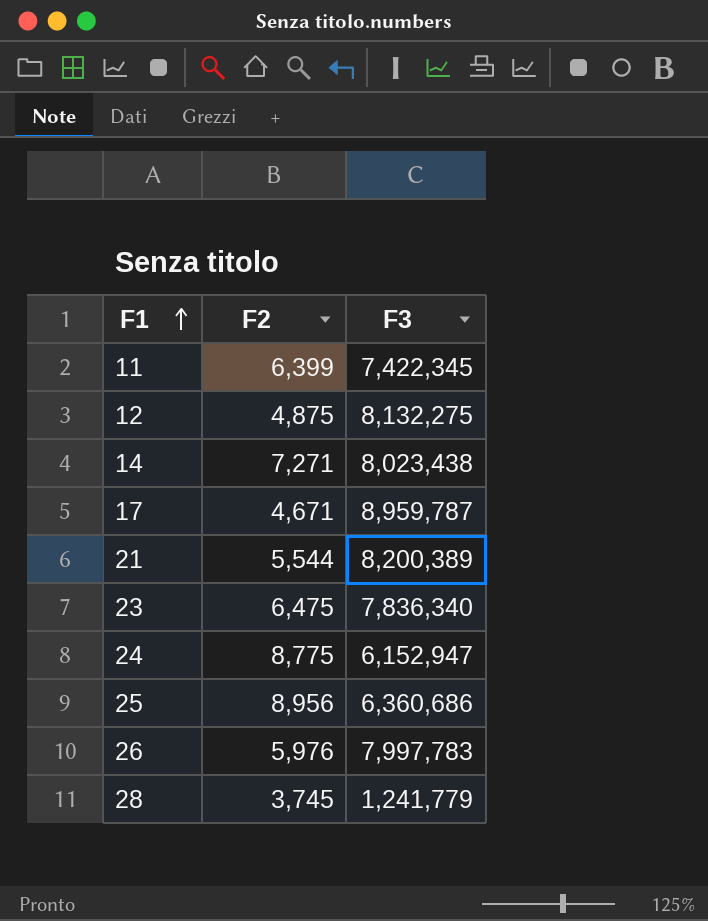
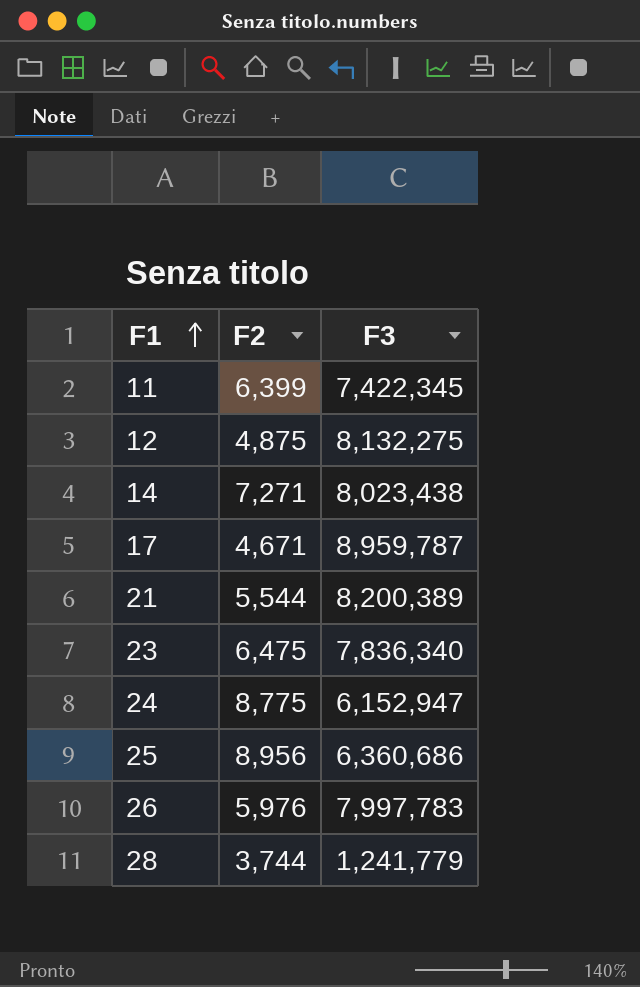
28 | F2: 3,745 -> 3,744

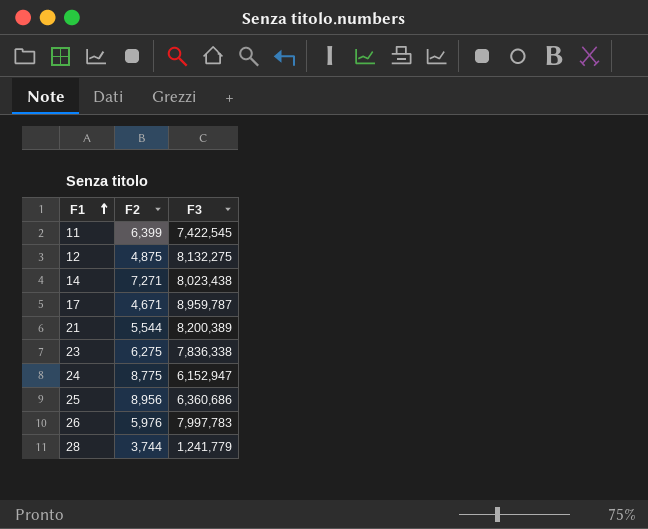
11 | F3: 7,422,345 -> 7,422,545
23 | F2: 6,475 -> 6,275
23 | F3: 7,836,340 -> 7,836,338

